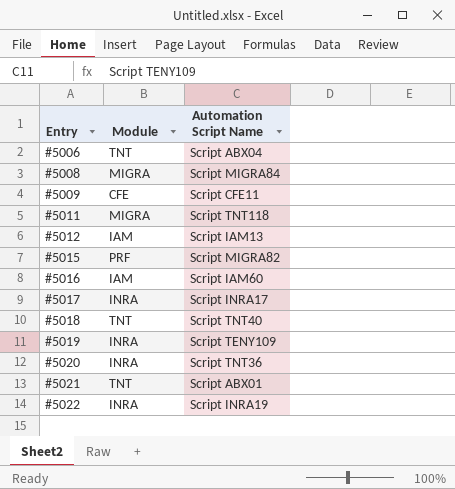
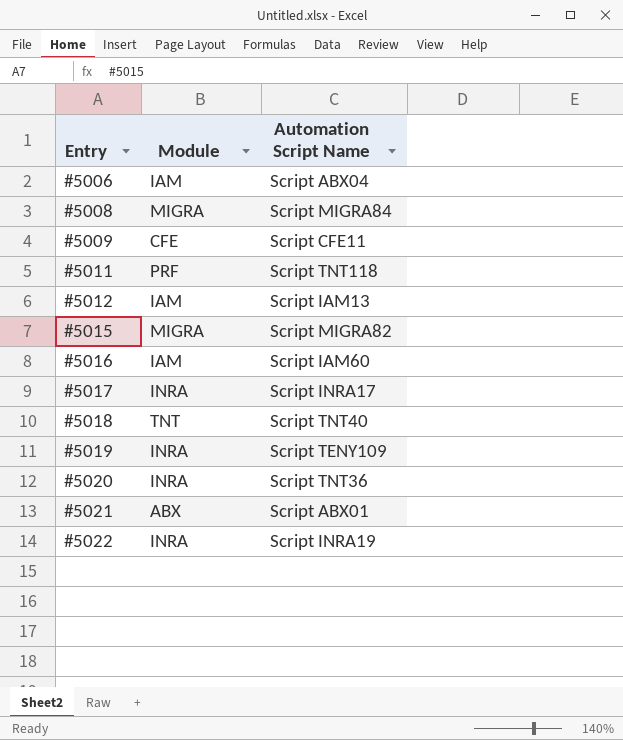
#5006 | Module: TNT -> IAM
#5011 | Module: MIGRA -> PRF
#5015 | Module: PRF -> MIGRA
#5021 | Module: TNT -> ABX

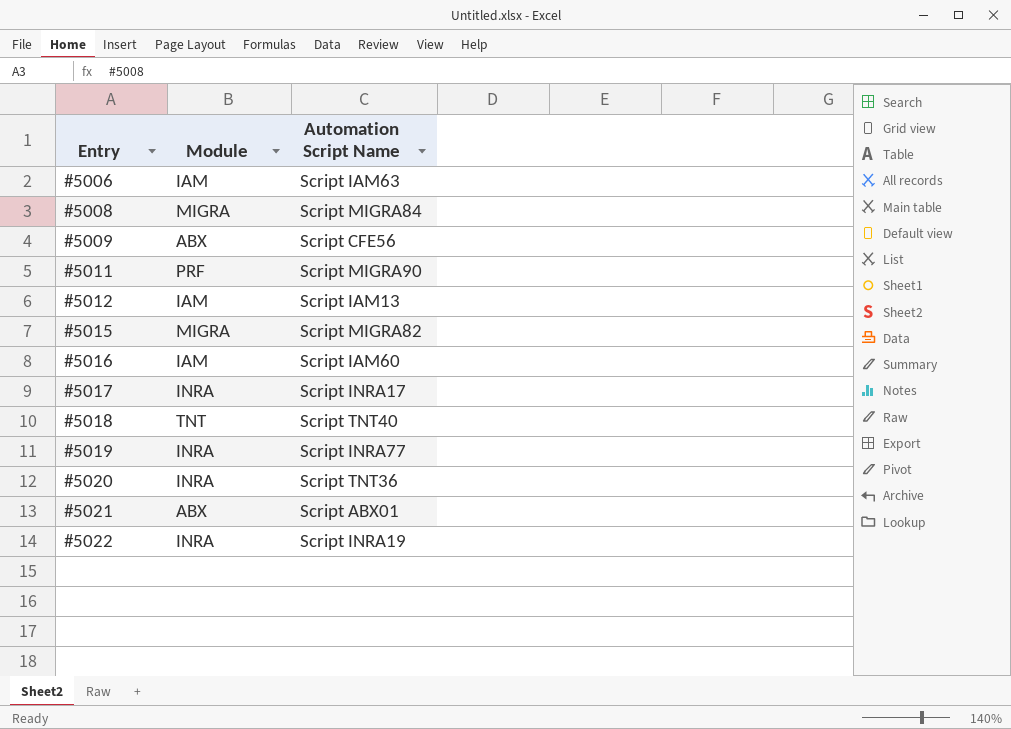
#5006 | Automation Script Name: Script ABX04 -> Script IAM63
#5009 | Module: CFE -> ABX
#5009 | Automation Script Name: Script CFE11 -> Script CFE56
#5011 | Automation Script Name: Script TNT118 -> Script MIGRA90
#5019 | Automation Script Name: Script TENY109 -> Script INRA77

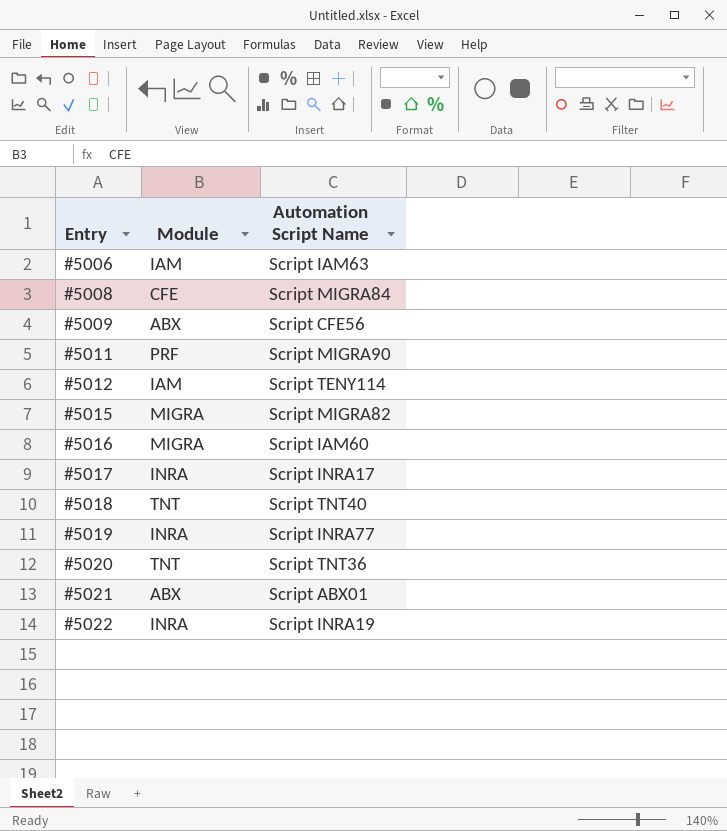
#5008 | Module: MIGRA -> CFE
#5012 | Automation Script Name: Script IAM13 -> Script TENY114
#5016 | Module: IAM -> MIGRA
#5020 | Module: INRA -> TNT

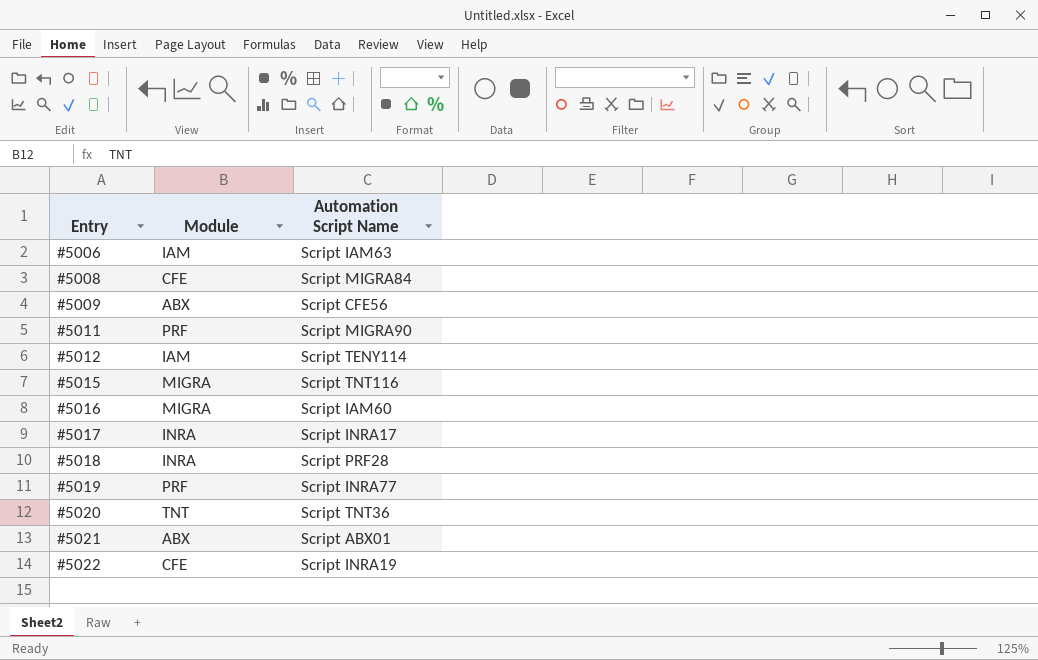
#5015 | Automation Script Name: Script MIGRA82 -> Script TNT116
#5018 | Module: TNT -> INRA
#5018 | Automation Script Name: Script TNT40 -> Script PRF28
#5019 | Module: INRA -> PRF
#5022 | Module: INRA -> CFE

